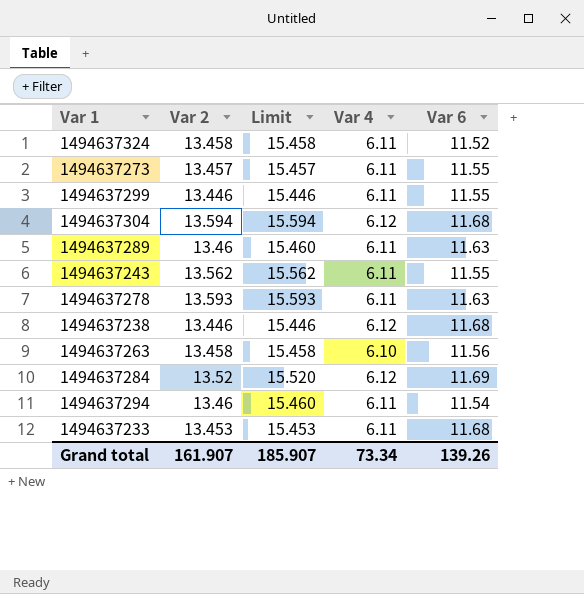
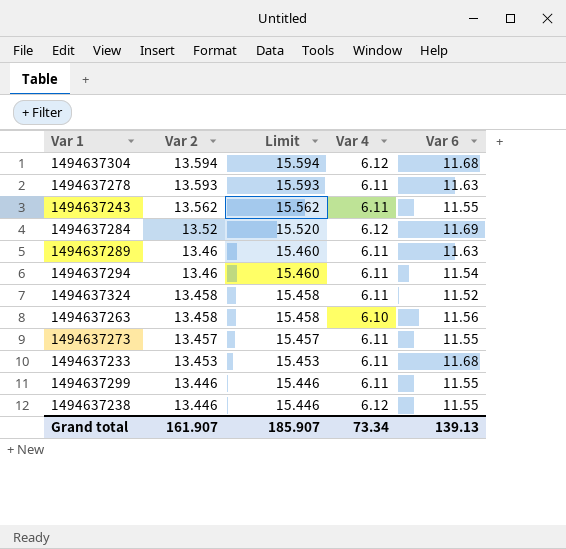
row order: none -> Var 2 descending
1494637238 | Var 6: 11.68 -> 11.55
Grand total | Var 6: 139.26 -> 139.13

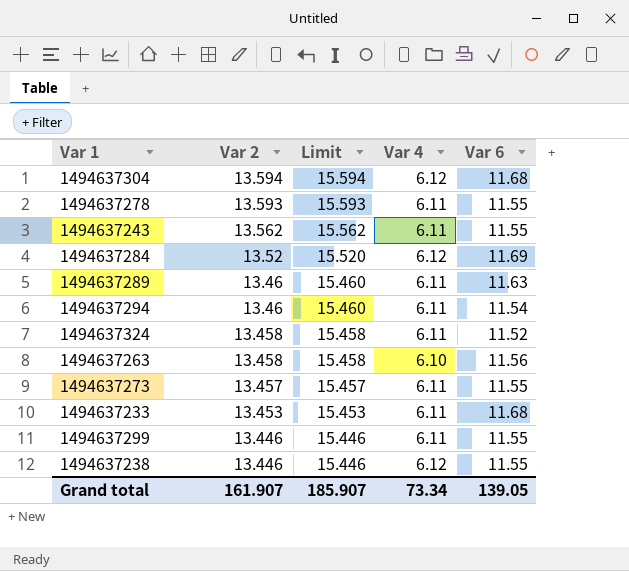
1494637278 | Var 6: 11.63 -> 11.55
Grand total | Var 6: 139.13 -> 139.05

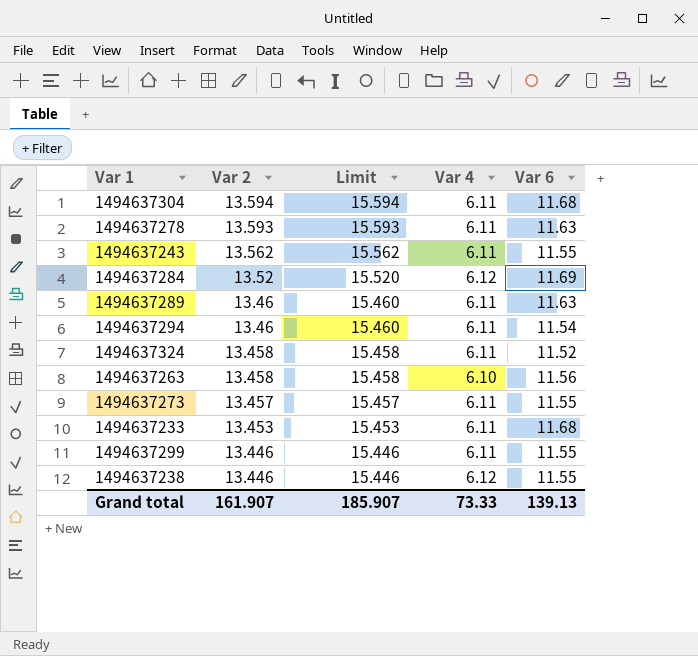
1494637304 | Var 4: 6.12 -> 6.11
1494637278 | Var 6: 11.55 -> 11.63
Grand total | Var 4: 73.34 -> 73.33
Grand total | Var 6: 139.05 -> 139.13

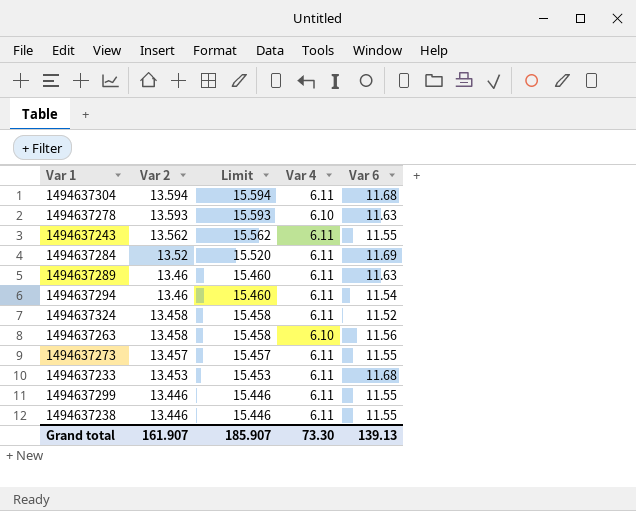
1494637278 | Var 4: 6.11 -> 6.10
1494637284 | Var 4: 6.12 -> 6.11
1494637238 | Var 4: 6.12 -> 6.11
Grand total | Var 4: 73.33 -> 73.30

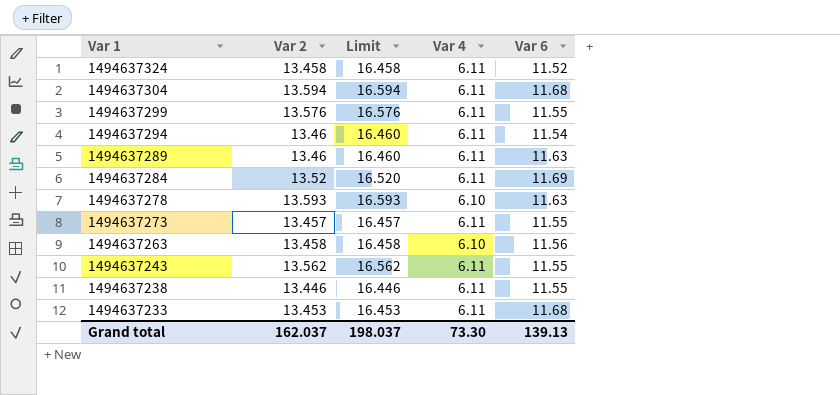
row order: Var 2 descending -> Var 1 descending
column Limit | formula: [Var 2] + 2 -> [Var 2] + 3
1494637299 | Var 2: 13.446 -> 13.576
Grand total | Var 2: 161.907 -> 162.037
Grand total | Limit: 185.907 -> 198.037

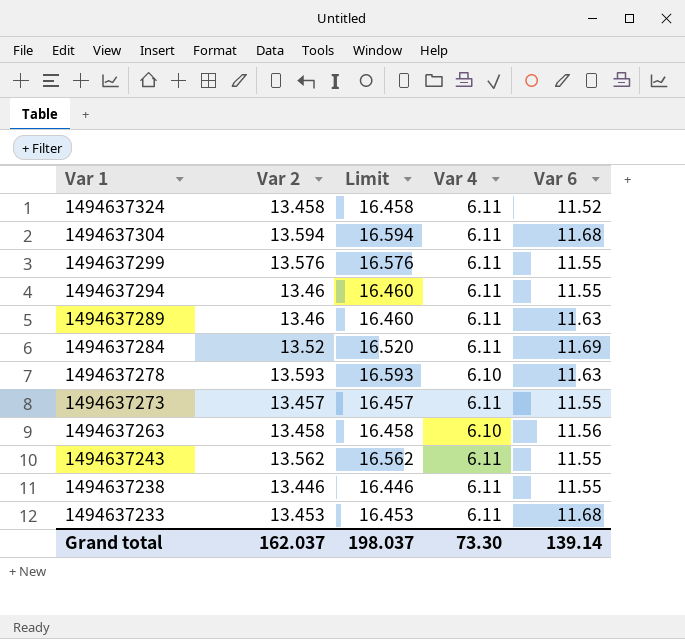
1494637294 | Var 6: 11.54 -> 11.55
Grand total | Var 6: 139.13 -> 139.14

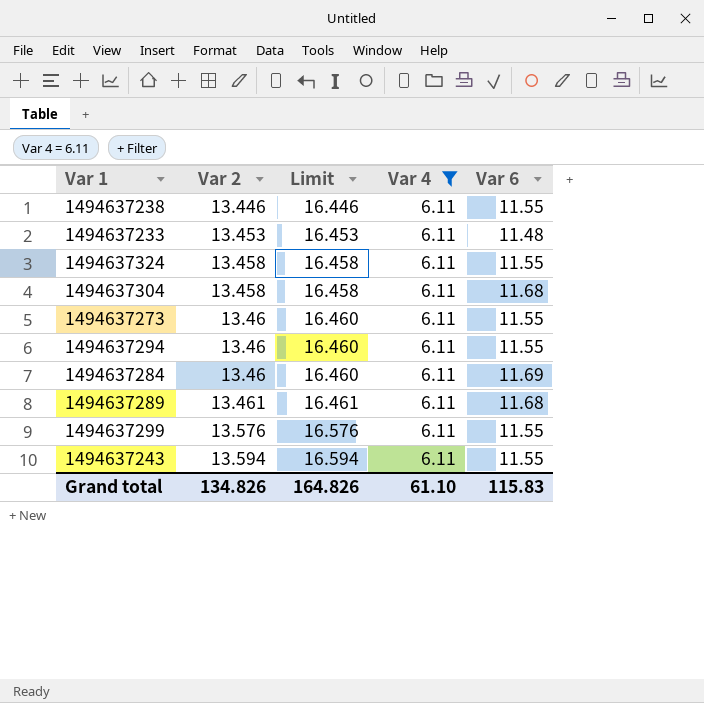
filter: none -> Var 4 = 6.11
row order: Var 1 descending -> Var 2 ascending
1494637233 | Var 6: 11.68 -> 11.48
1494637324 | Var 6: 11.52 -> 11.55
1494637304 | Var 2: 13.594 -> 13.458
1494637304 | Limit: 16.594 -> 16.458
1494637273 | Var 2: 13.457 -> 13.46
1494637273 | Limit: 16.457 -> 16.460
1494637284 | Var 2: 13.52 -> 13.46
1494637284 | Limit: 16.520 -> 16.460
1494637289 | Var 2: 13.46 -> 13.461
1494637289 | Limit: 16.460 -> 16.461
1494637289 | Var 6: 11.63 -> 11.68
1494637243 | Var 2: 13.562 -> 13.594
1494637243 | Limit: 16.562 -> 16.594
Grand total | Var 2: 162.037 -> 134.826
Grand total | Limit: 198.037 -> 164.826
Grand total | Var 4: 73.30 -> 61.10
Grand total | Var 6: 139.14 -> 115.83

